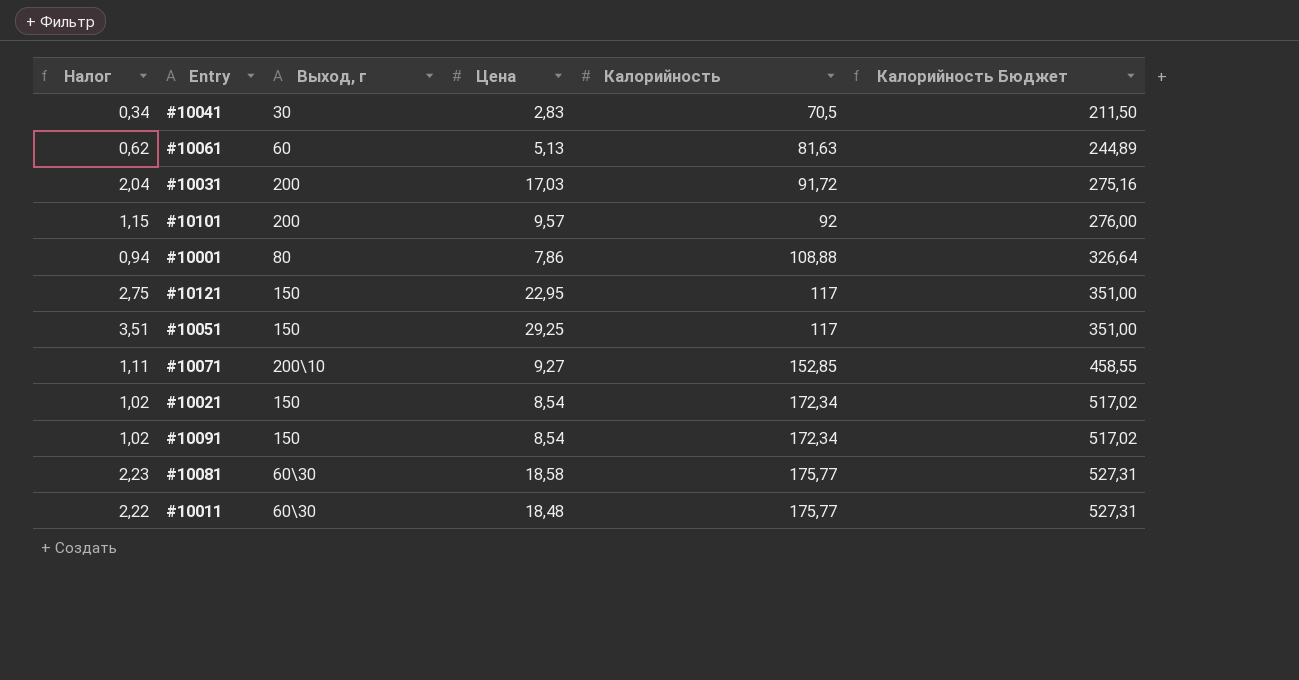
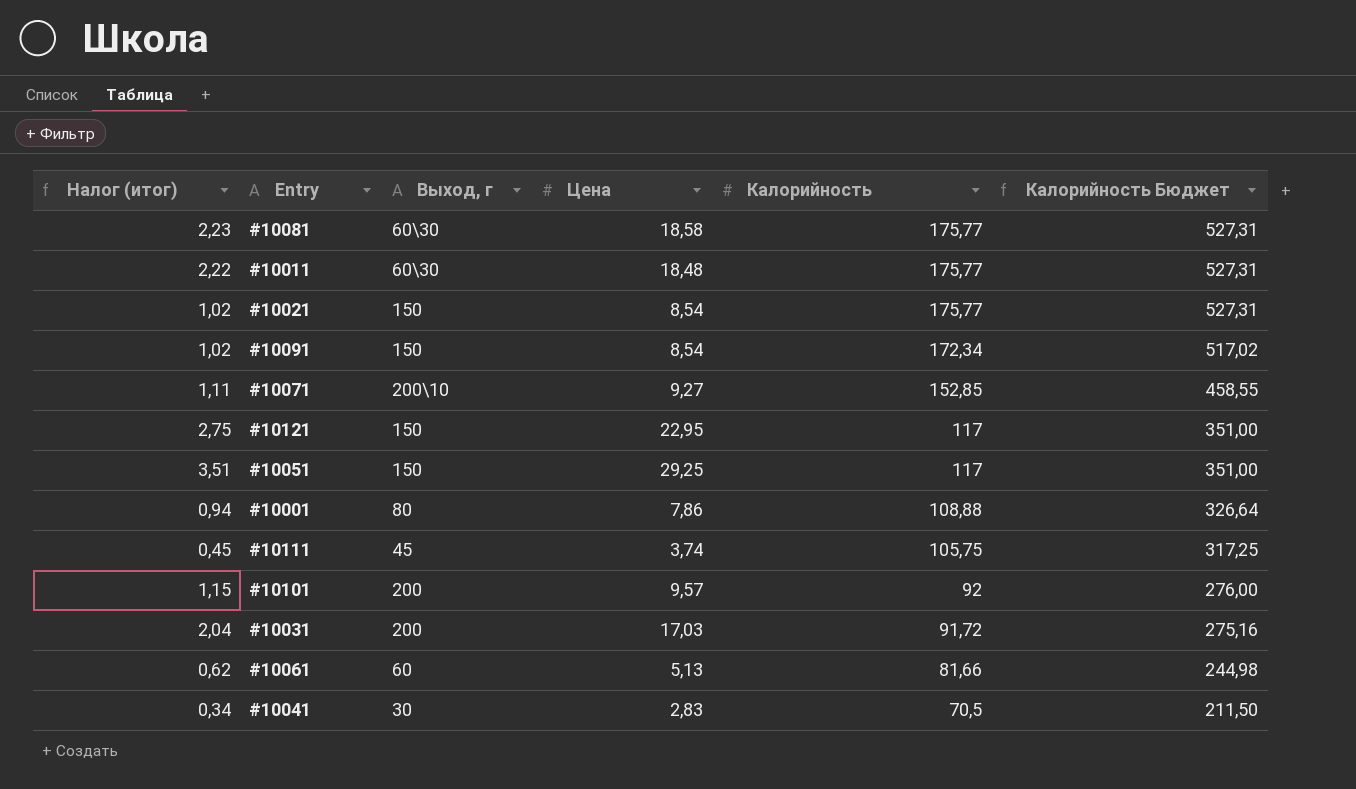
row order: Калорийность ascending -> Калорийность descending
column name: Налог -> Налог (итог)
#10021 | Калорийность: 172,34 -> 175,77
#10021 | Калорийность Бюджет: 517,02 -> 527,31
row #10111: none -> 0,45 | 45 | 3,74 | 105,75 | 317,25
#10061 | Калорийность: 81,63 -> 81,66
#10061 | Калорийность Бюджет: 244,89 -> 244,98

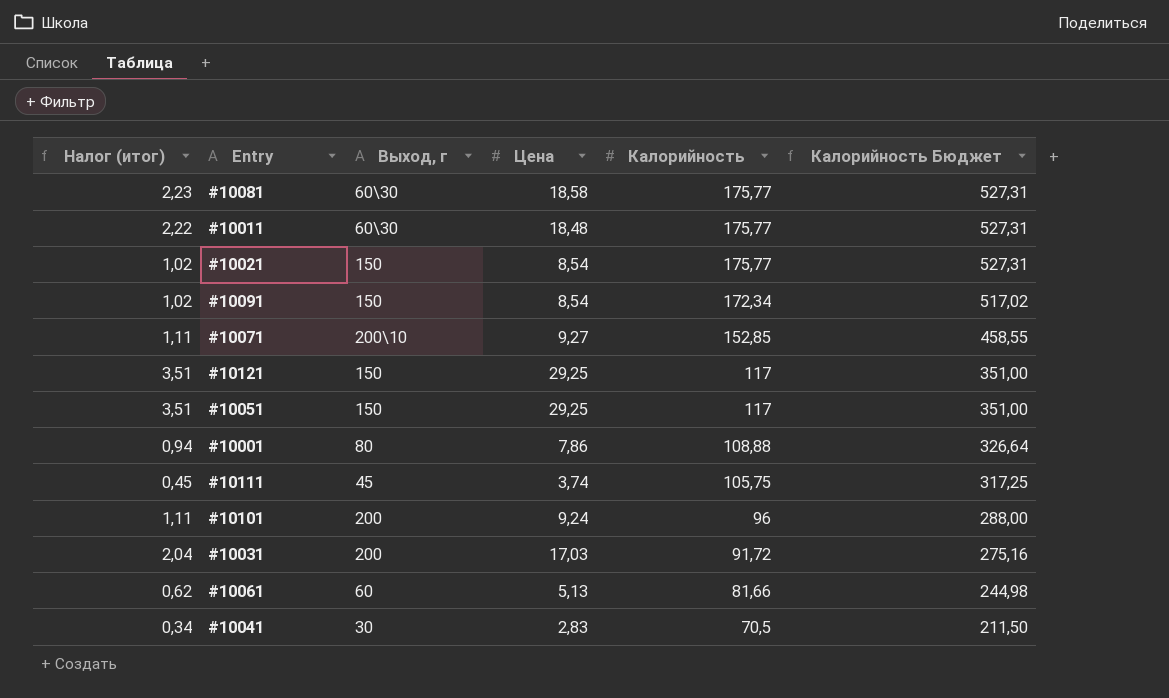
#10121 | Налог (итог): 2,75 -> 3,51
#10121 | Цена: 22,95 -> 29,25
#10101 | Налог (итог): 1,15 -> 1,11
#10101 | Цена: 9,57 -> 9,24
#10101 | Калорийность: 92 -> 96
#10101 | Калорийность Бюджет: 276,00 -> 288,00

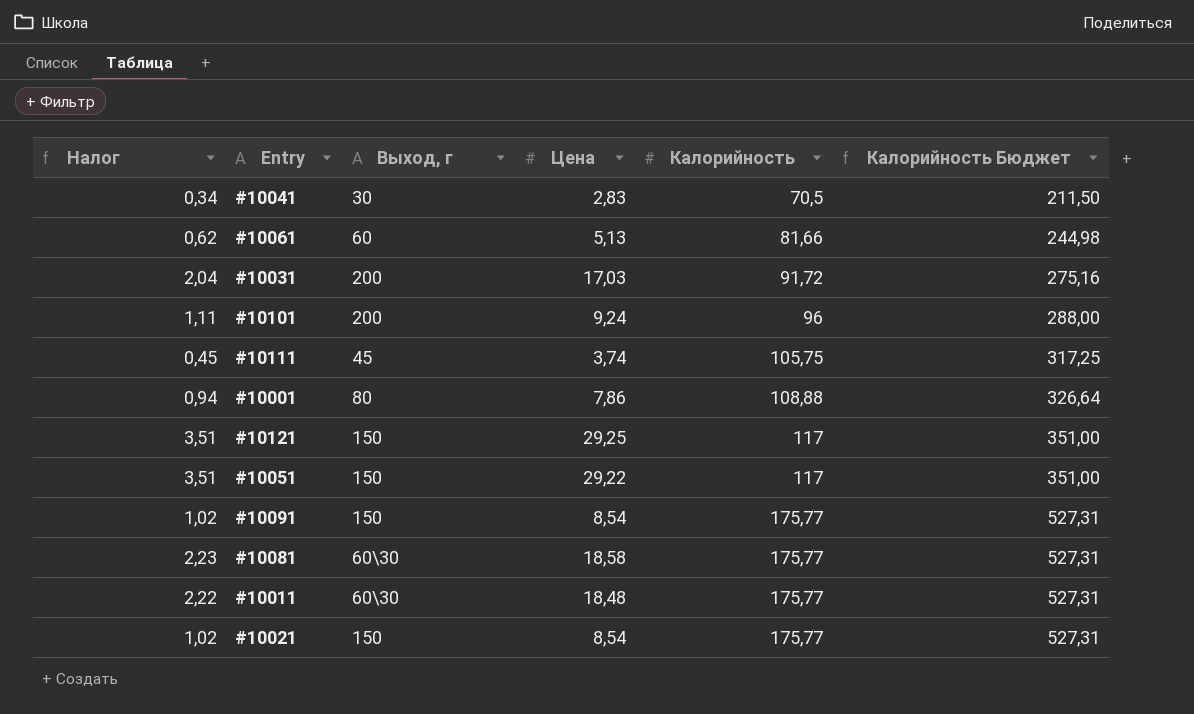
row order: Калорийность descending -> Калорийность ascending
column name: Налог (итог) -> Налог
row #10071: 1,11 | 200\10 | 9,27 | 152,85 | 458,55 -> none
#10051 | Цена: 29,25 -> 29,22
#10091 | Калорийность: 172,34 -> 175,77
#10091 | Калорийность Бюджет: 517,02 -> 527,31

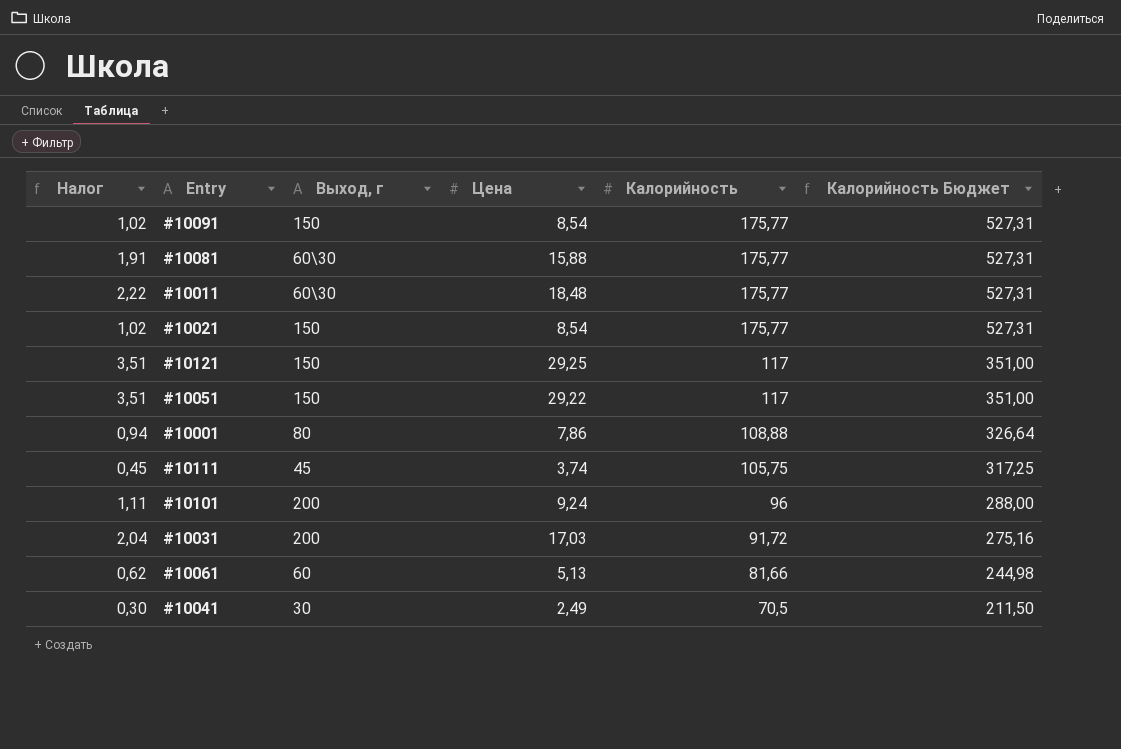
row order: Калорийность ascending -> Калорийность descending
#10081 | Налог: 2,23 -> 1,91
#10081 | Цена: 18,58 -> 15,88
#10041 | Налог: 0,34 -> 0,30
#10041 | Цена: 2,83 -> 2,49

